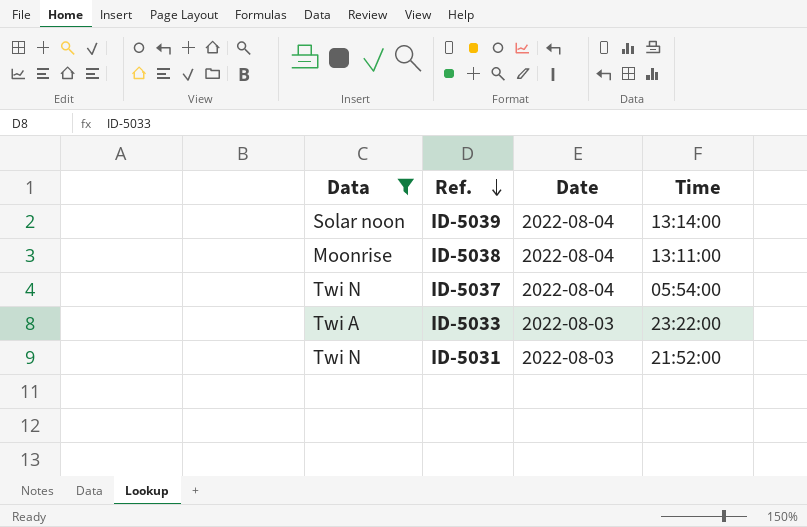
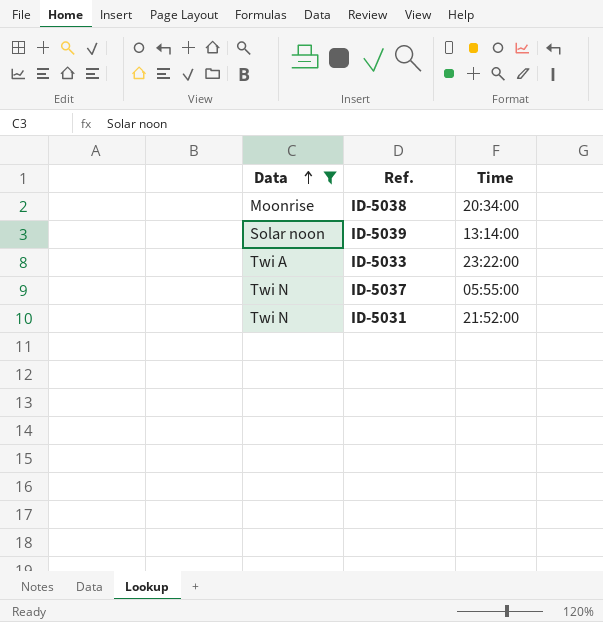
row order: Ref. descending -> Data ascending
column Date | position: 3 -> none
ID-5038 | Time: 13:11:00 -> 20:34:00
ID-5037 | Time: 05:54:00 -> 05:55:00

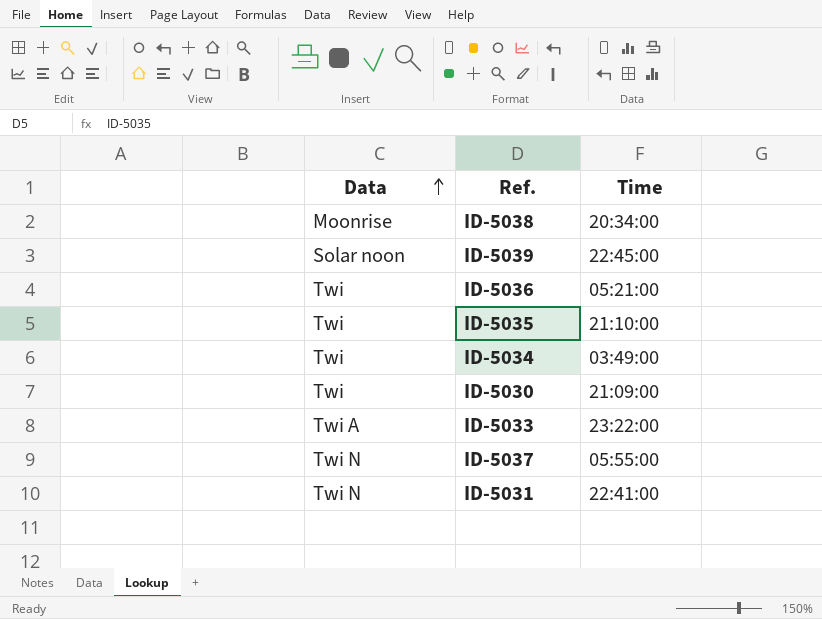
filter: Data != Twi -> none
ID-5039 | Time: 13:14:00 -> 22:45:00
ID-5031 | Time: 21:52:00 -> 22:41:00

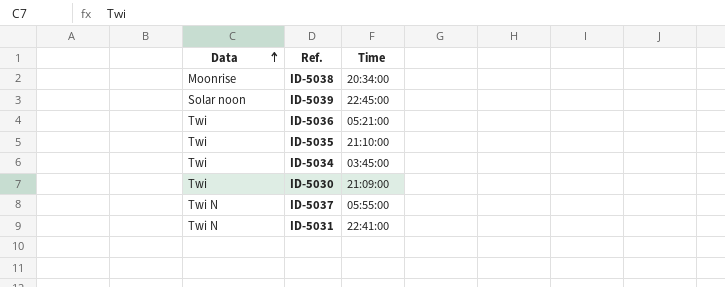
row ID-5033: Twi A | 23:22:00 -> none
ID-5034 | Time: 03:49:00 -> 03:45:00

